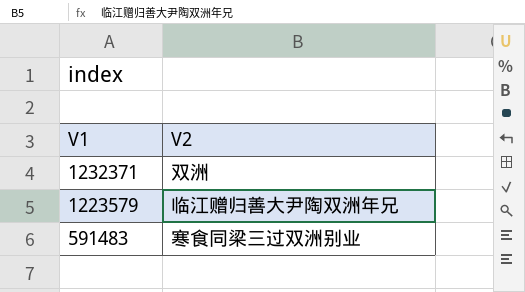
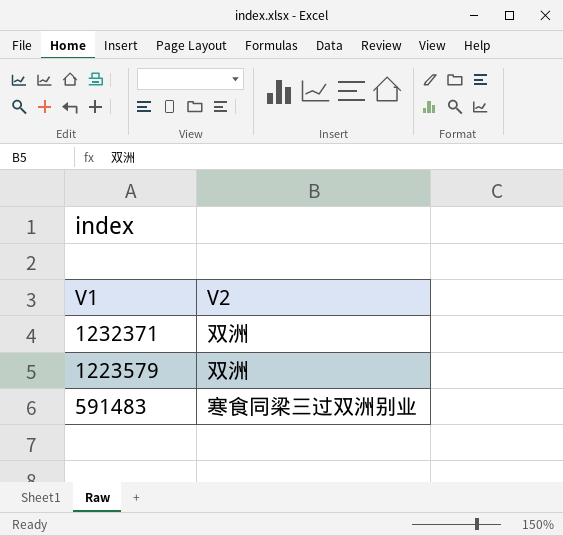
1223579 | V2: 临江赠归善大尹陶双洲年兄 -> 双洲

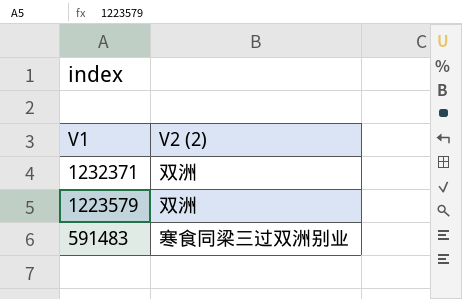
column name: V2 -> V2 (2)

